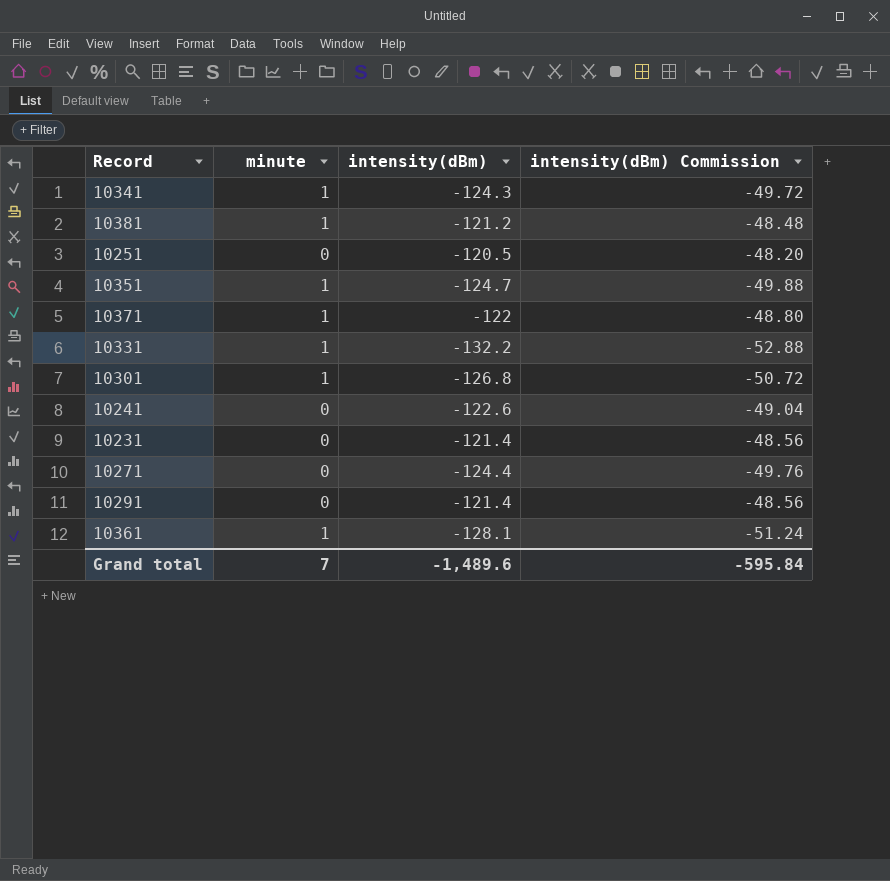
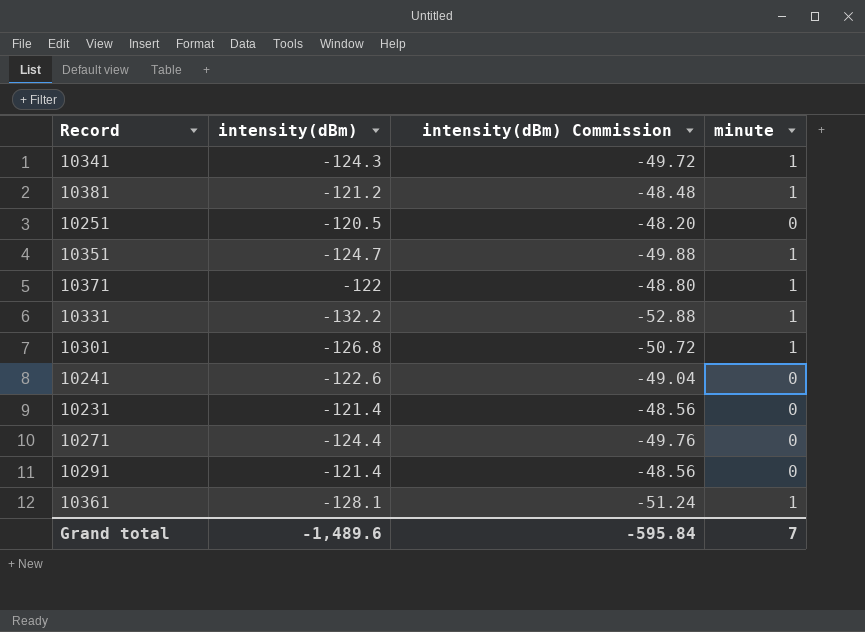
column minute | position: 2 -> 4

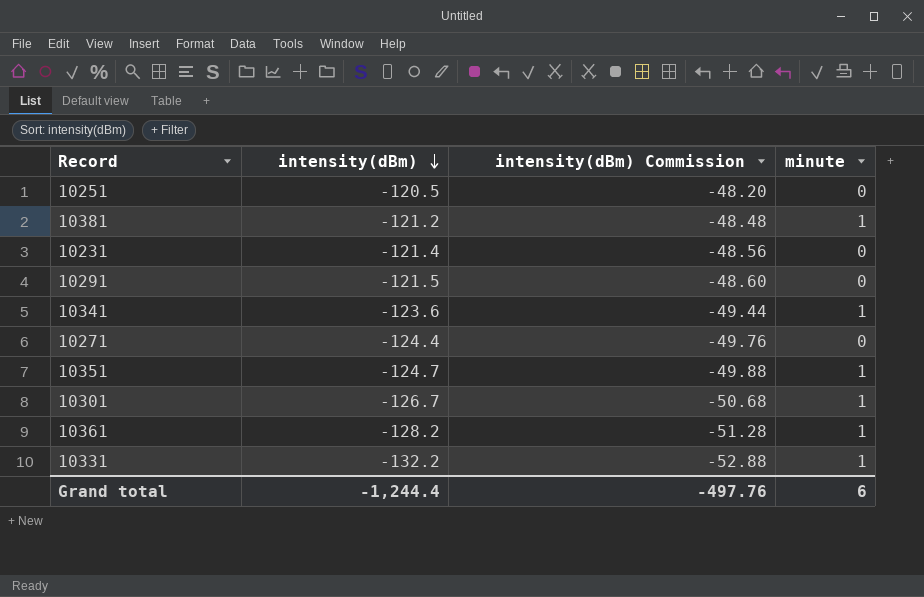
row order: none -> intensity(dBm) descending
row 10371: -122 | -48.80 | 1 -> none
row 10241: -122.6 | -49.04 | 0 -> none
10291 | intensity(dBm): -121.4 -> -121.5
10291 | intensity(dBm) Commission: -48.56 -> -48.60
10341 | intensity(dBm): -124.3 -> -123.6
10341 | intensity(dBm) Commission: -49.72 -> -49.44
10301 | intensity(dBm): -126.8 -> -126.7
10301 | intensity(dBm) Commission: -50.72 -> -50.68
10361 | intensity(dBm): -128.1 -> -128.2
10361 | intensity(dBm) Commission: -51.24 -> -51.28
Grand total | intensity(dBm): -1,489.6 -> -1,244.4
Grand total | intensity(dBm) Commission: -595.84 -> -497.76
Grand total | minute: 7 -> 6

